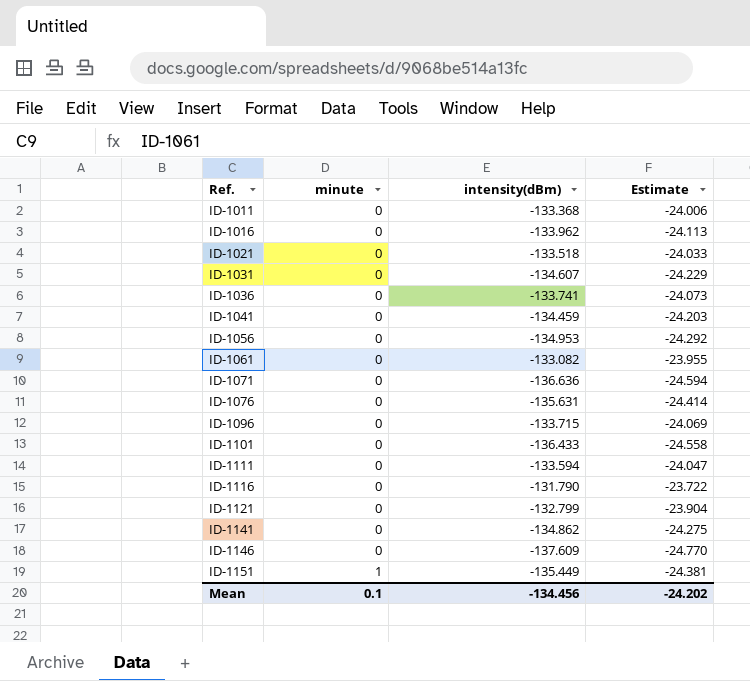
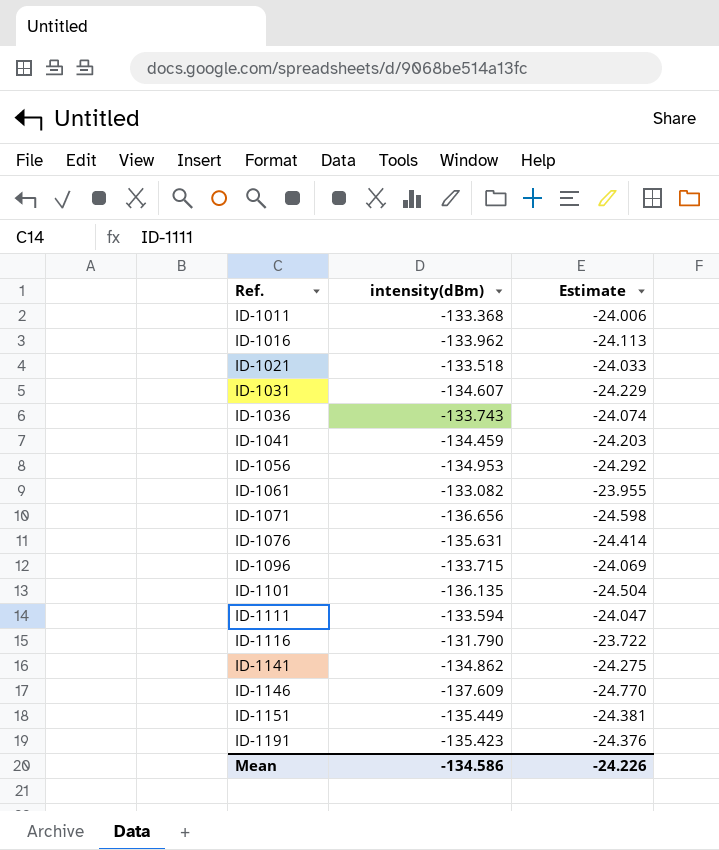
column minute | position: 2 -> none
row ID-1121: 0 | -132.799 | -23.904 -> none
ID-1036 | intensity(dBm): -133.741 -> -133.743
ID-1036 | Estimate: -24.073 -> -24.074
ID-1071 | intensity(dBm): -136.636 -> -136.656
ID-1071 | Estimate: -24.594 -> -24.598
ID-1101 | intensity(dBm): -136.433 -> -136.135
ID-1101 | Estimate: -24.558 -> -24.504
row ID-1191: none -> -135.423 | -24.376
Mean | intensity(dBm): -134.456 -> -134.586
Mean | Estimate: -24.202 -> -24.226

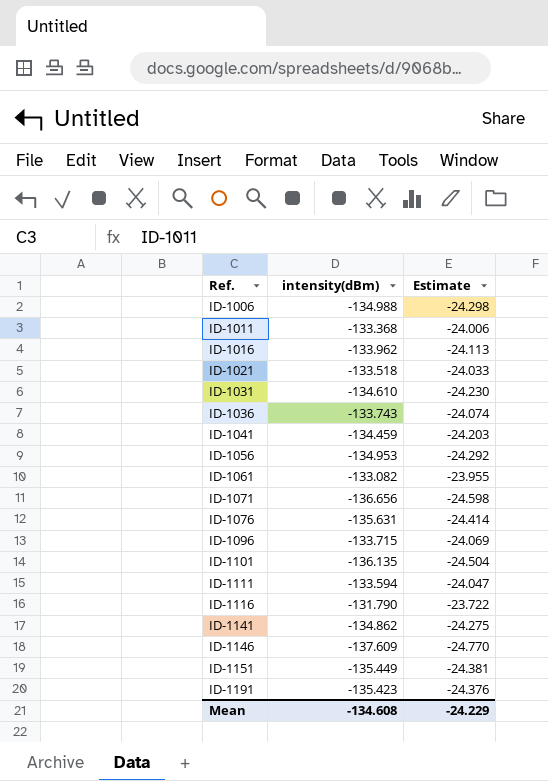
row ID-1006: none -> -134.988 | -24.298
ID-1031 | intensity(dBm): -134.607 -> -134.610
ID-1031 | Estimate: -24.229 -> -24.230
Mean | intensity(dBm): -134.586 -> -134.608
Mean | Estimate: -24.226 -> -24.229

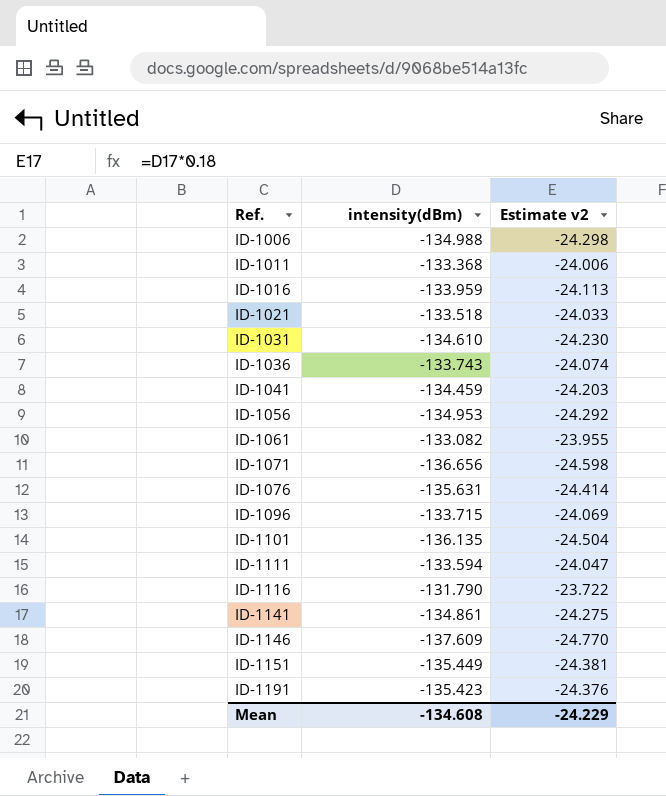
column name: Estimate -> Estimate v2
ID-1016 | intensity(dBm): -133.962 -> -133.959
ID-1141 | intensity(dBm): -134.862 -> -134.861

